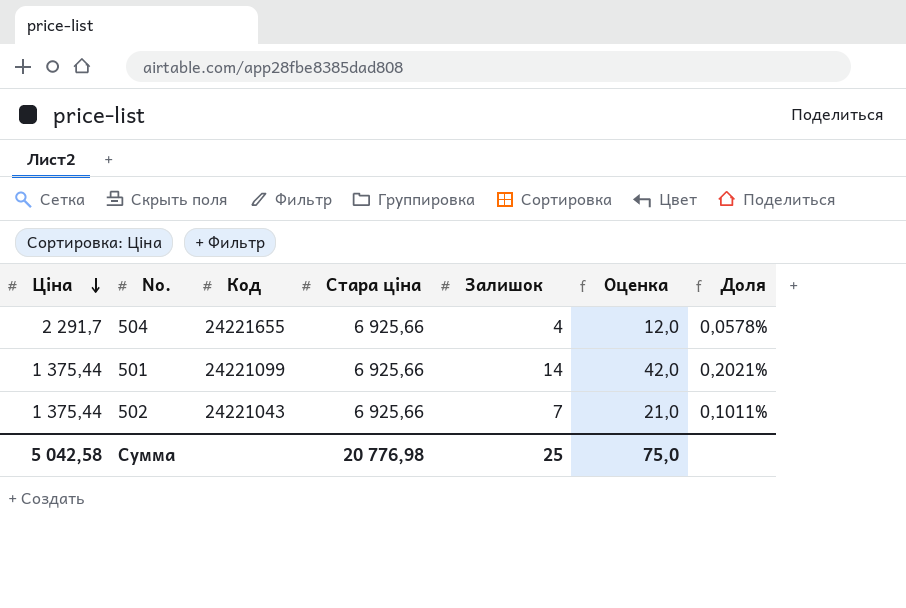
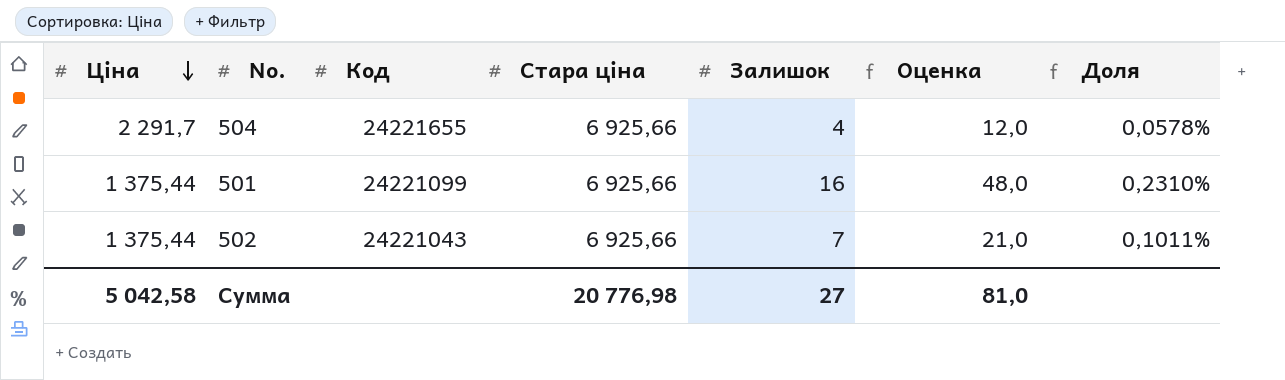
501 | Залишок: 14 -> 16
501 | Оценка: 42,0 -> 48,0
501 | Доля: 0,2021% -> 0,2310%
Сумма | Залишок: 25 -> 27
Сумма | Оценка: 75,0 -> 81,0

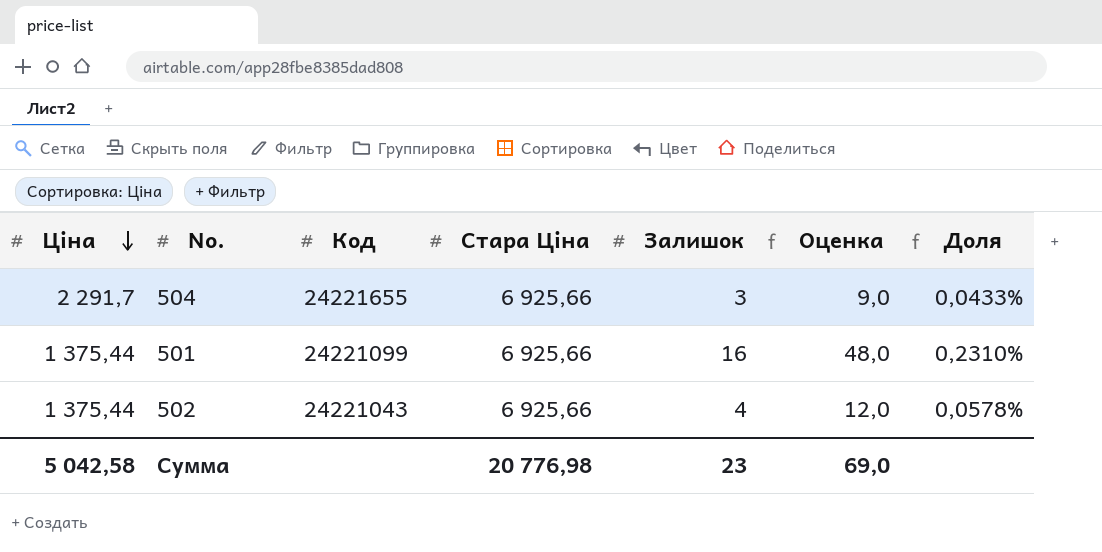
column name: Стара ціна -> Стара Ціна
504 | Залишок: 4 -> 3
504 | Оценка: 12,0 -> 9,0
504 | Доля: 0,0578% -> 0,0433%
502 | Залишок: 7 -> 4
502 | Оценка: 21,0 -> 12,0
502 | Доля: 0,1011% -> 0,0578%
Сумма | Залишок: 27 -> 23
Сумма | Оценка: 81,0 -> 69,0

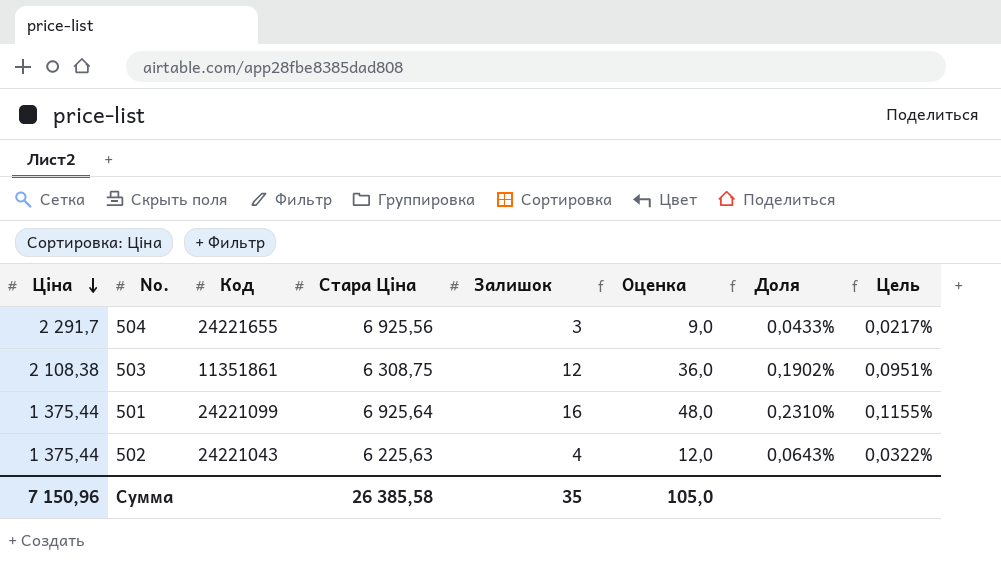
column Цель | formula: none -> [Доля] * 0,5
504 | Стара Ціна: 6 925,66 -> 6 925,56
row 503: none -> 2 108,38 | 11351861 | 6 308,75 | 12 | 36,0 | 0,1902% | 0,0951%
501 | Стара Ціна: 6 925,66 -> 6 925,64
502 | Стара Ціна: 6 925,66 -> 6 225,63
502 | Доля: 0,0578% -> 0,0643%
Сумма | Ціна: 5 042,58 -> 7 150,96
Сумма | Стара Ціна: 20 776,98 -> 26 385,58
Сумма | Залишок: 23 -> 35
Сумма | Оценка: 69,0 -> 105,0

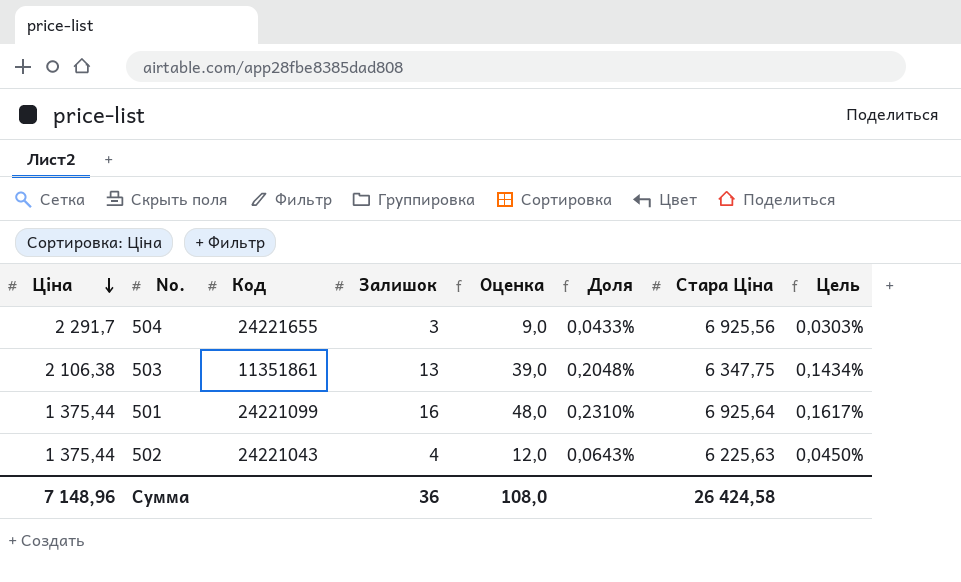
column Стара Ціна | position: 4 -> 7
column Цель | formula: [Доля] * 0,5 -> [Доля] * 0,7
503 | Ціна: 2 108,38 -> 2 106,38
503 | Залишок: 12 -> 13
503 | Оценка: 36,0 -> 39,0
503 | Доля: 0,1902% -> 0,2048%
503 | Стара Ціна: 6 308,75 -> 6 347,75
Сумма | Ціна: 7 150,96 -> 7 148,96
Сумма | Залишок: 35 -> 36
Сумма | Оценка: 105,0 -> 108,0
Сумма | Стара Ціна: 26 385,58 -> 26 424,58

